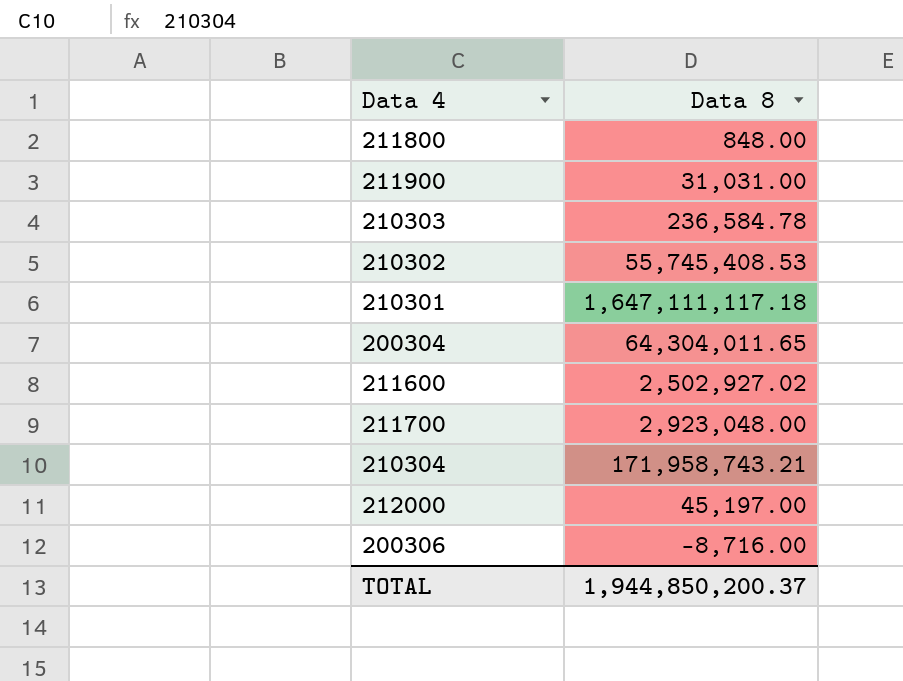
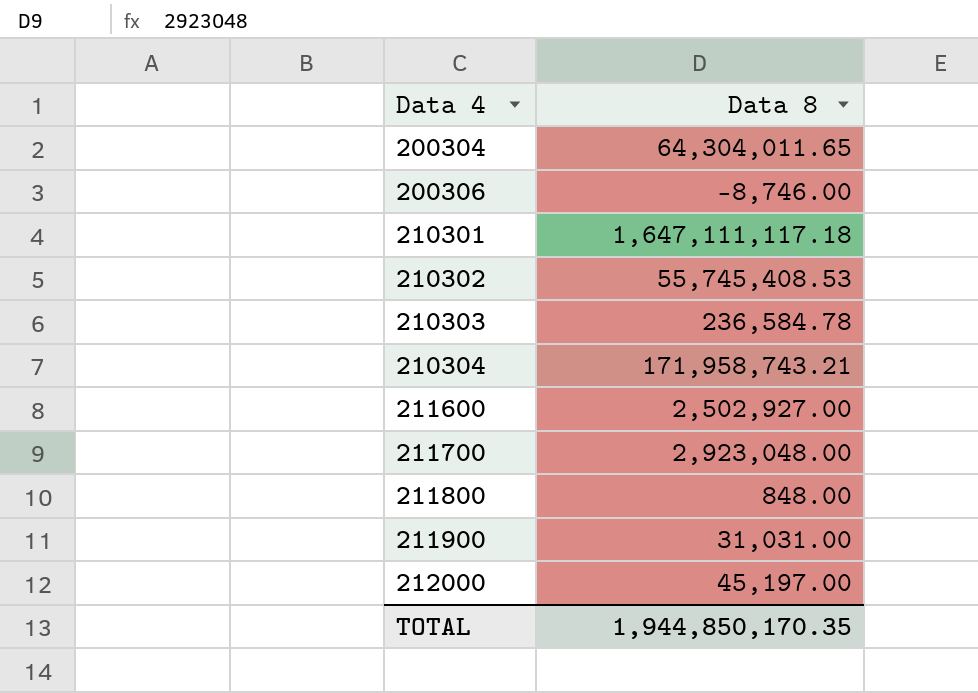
row order: none -> Data 4 ascending
200306 | Data 8: -8,716.00 -> -8,746.00
211600 | Data 8: 2,502,927.02 -> 2,502,927.00
TOTAL | Data 8: 1,944,850,200.37 -> 1,944,850,170.35

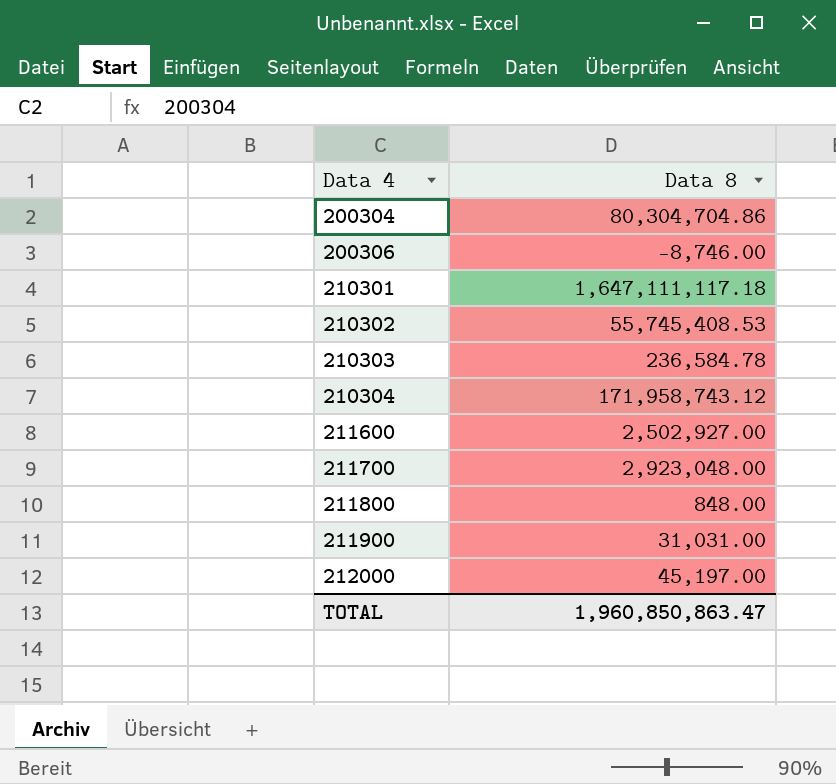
200304 | Data 8: 64,304,011.65 -> 80,304,704.86
210304 | Data 8: 171,958,743.21 -> 171,958,743.12
TOTAL | Data 8: 1,944,850,170.35 -> 1,960,850,863.47

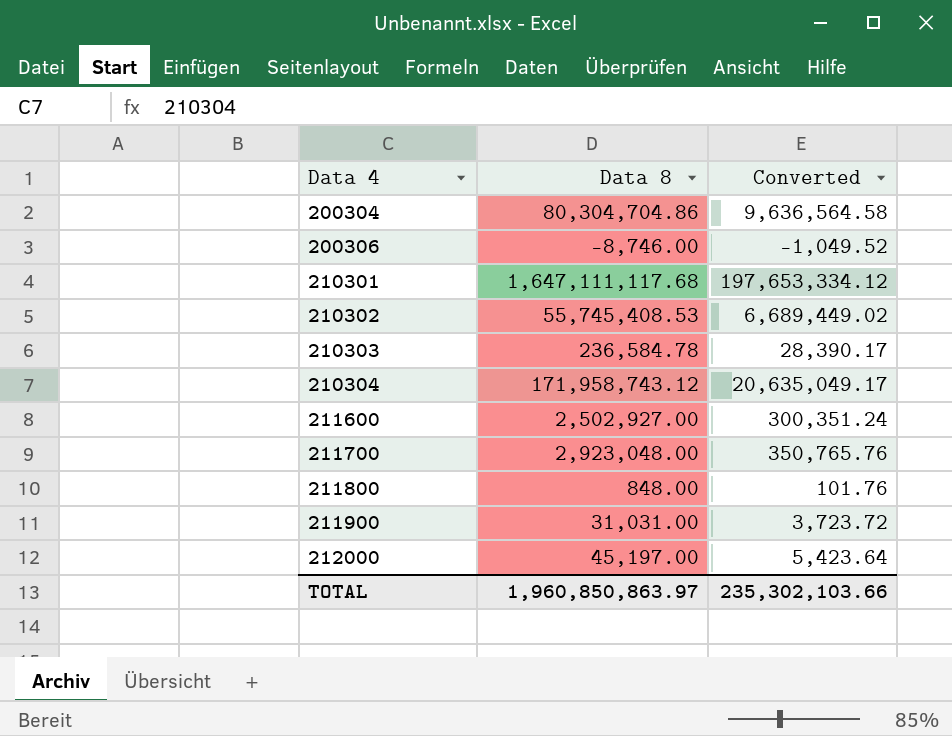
column Converted | formula: none -> [Data 8] * 0.12
210301 | Data 8: 1,647,111,117.18 -> 1,647,111,117.68
TOTAL | Data 8: 1,960,850,863.47 -> 1,960,850,863.97

